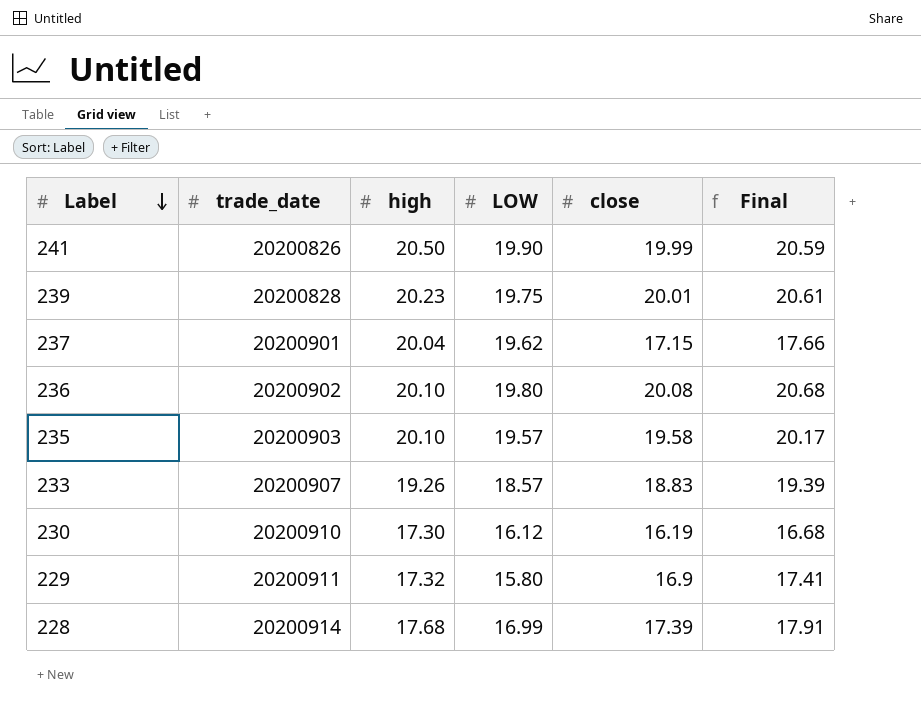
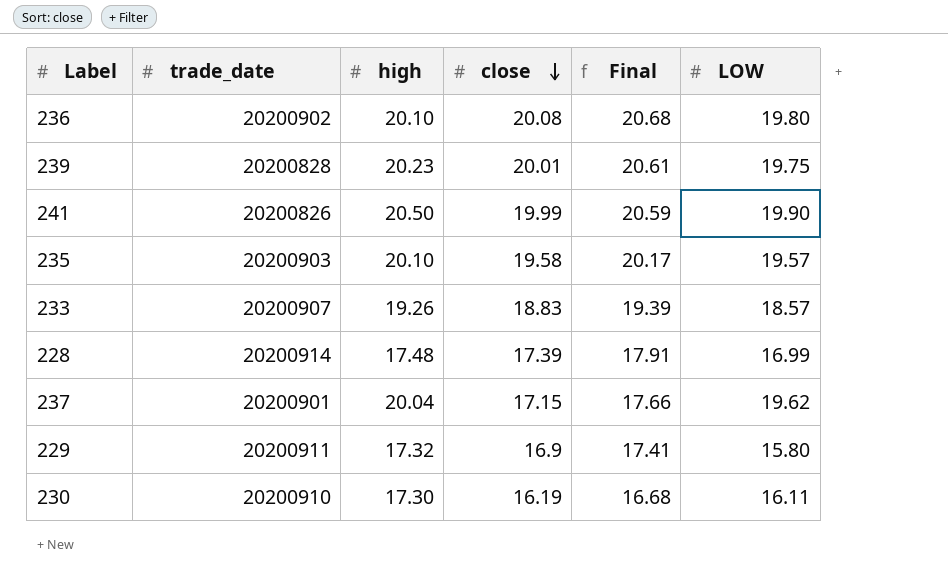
row order: Label descending -> close descending
column LOW | position: 4 -> 6
228 | high: 17.68 -> 17.48
230 | LOW: 16.12 -> 16.11

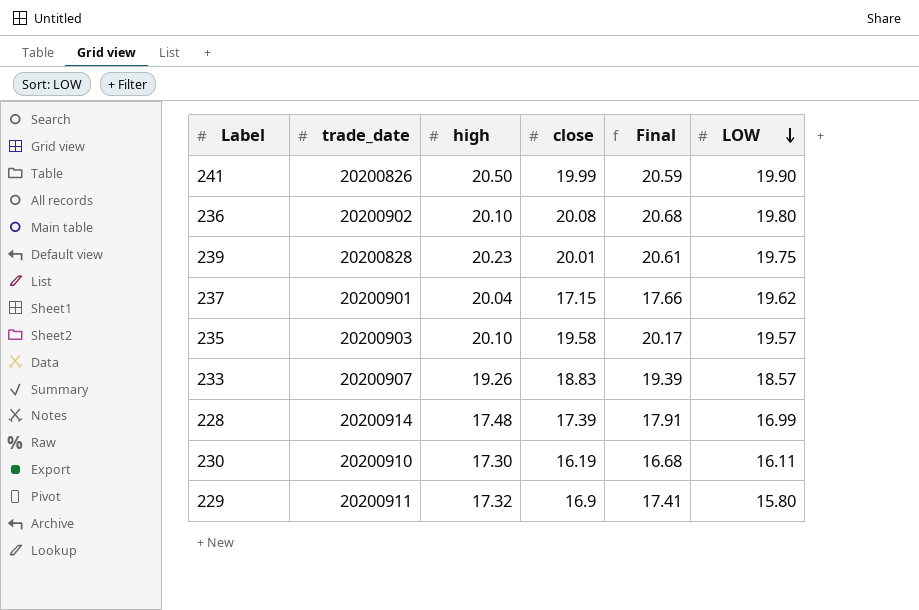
row order: close descending -> LOW descending

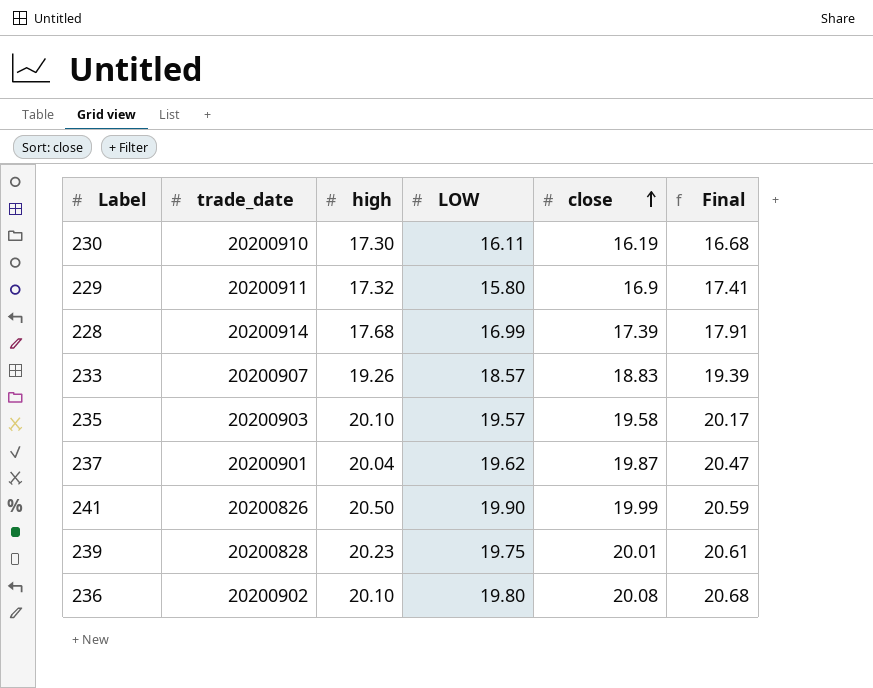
row order: LOW descending -> close ascending
column LOW | position: 6 -> 4
228 | high: 17.48 -> 17.68
237 | close: 17.15 -> 19.87
237 | Final: 17.66 -> 20.47

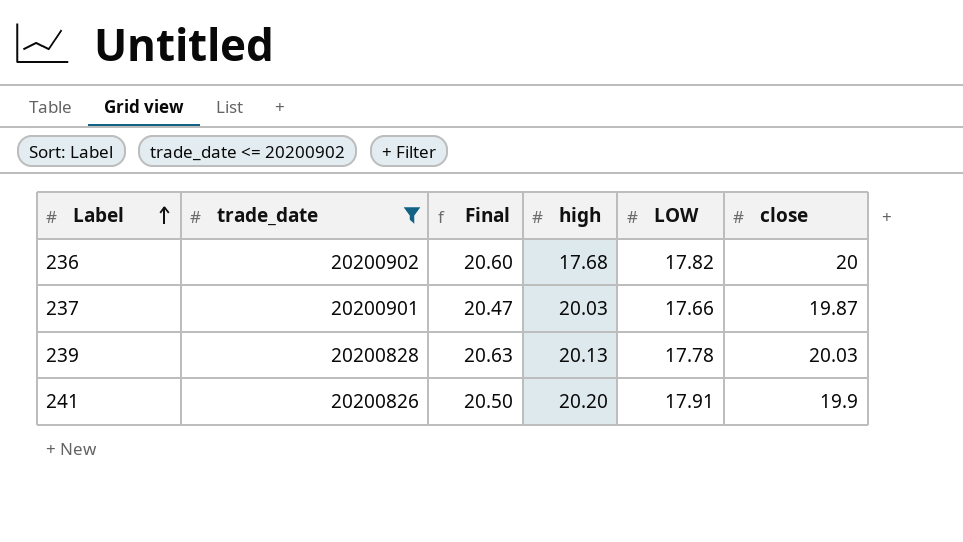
filter: none -> trade_date <= 20200902
row order: close ascending -> Label ascending
column Final | position: 6 -> 3
236 | Final: 20.68 -> 20.60
236 | high: 20.10 -> 17.68
236 | LOW: 19.80 -> 17.82
236 | close: 20.08 -> 20
237 | high: 20.04 -> 20.03
237 | LOW: 19.62 -> 17.66
239 | Final: 20.61 -> 20.63
239 | high: 20.23 -> 20.13
239 | LOW: 19.75 -> 17.78
239 | close: 20.01 -> 20.03
241 | Final: 20.59 -> 20.50
241 | high: 20.50 -> 20.20
241 | LOW: 19.90 -> 17.91
241 | close: 19.99 -> 19.9

